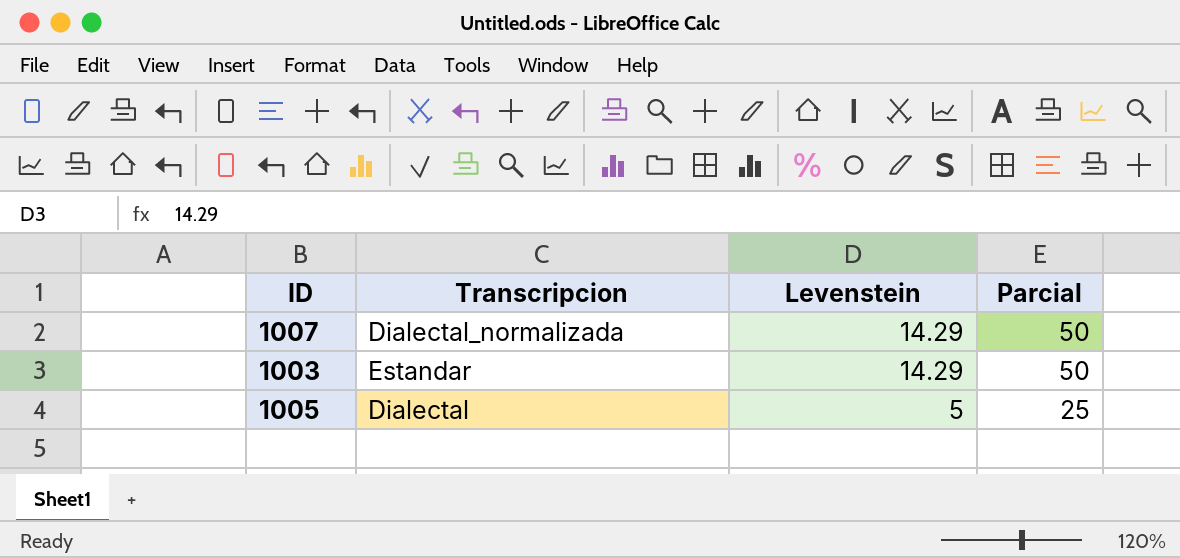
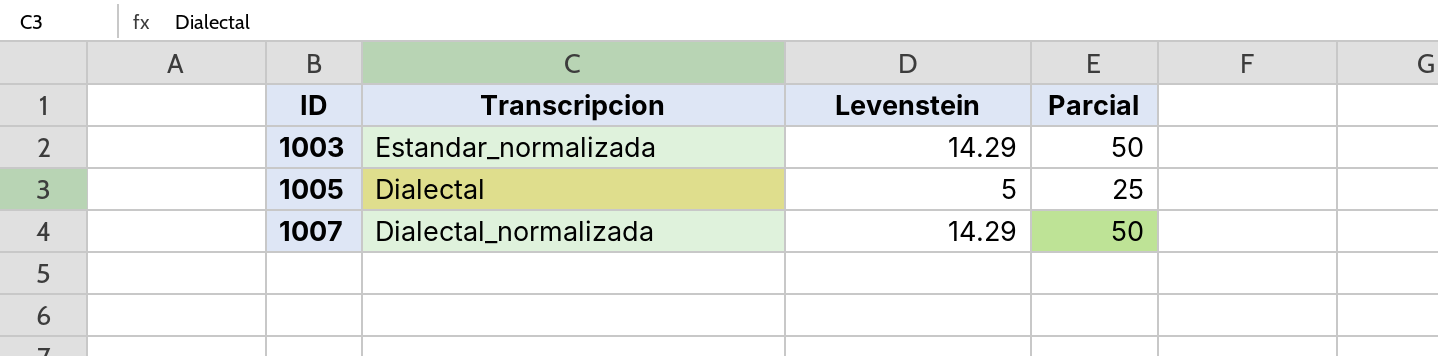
row order: Levenstein descending -> ID ascending
1003 | Transcripcion: Estandar -> Estandar_normalizada

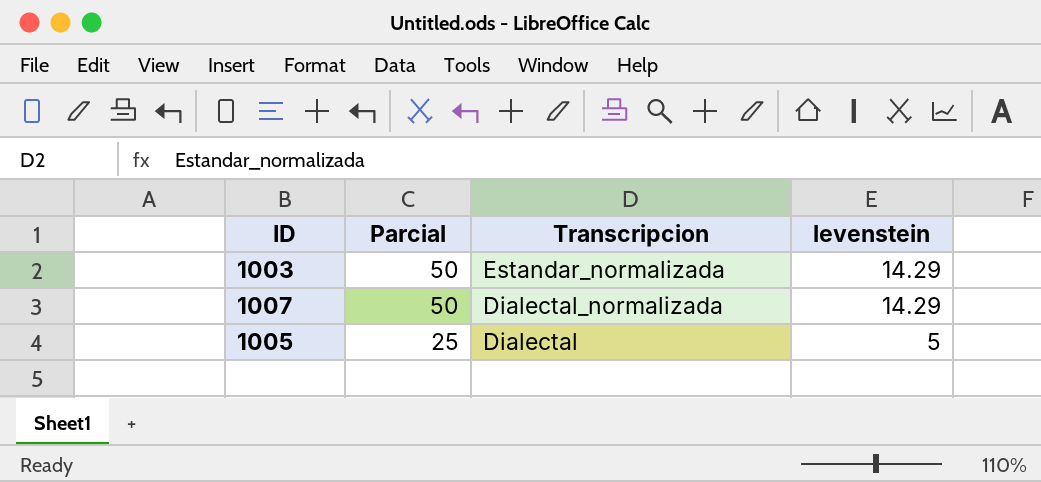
row order: ID ascending -> Parcial descending
column Parcial | position: 4 -> 2
column name: Levenstein -> levenstein

